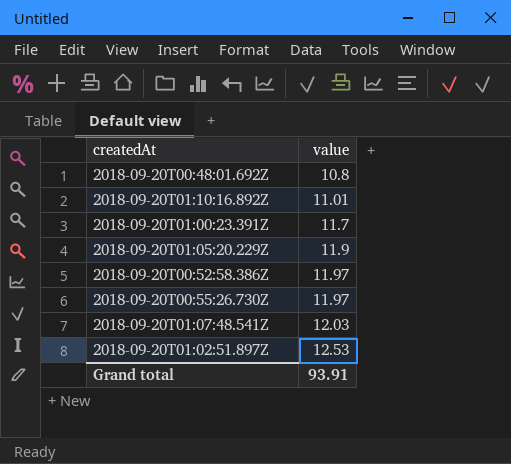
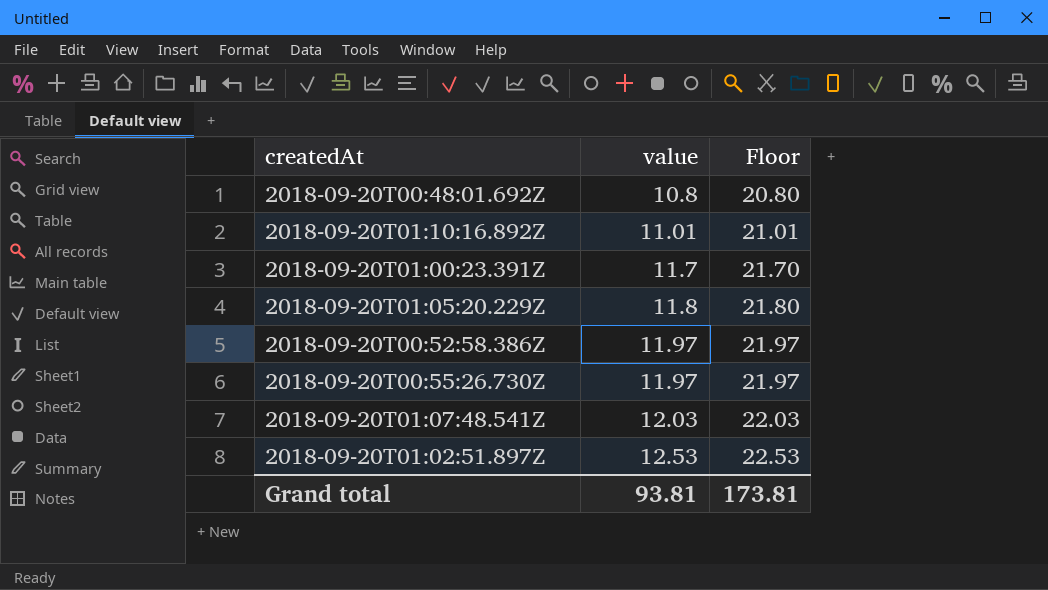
column Floor | formula: none -> [value] + 10
2018-09-20T01:05:20.229Z | value: 11.9 -> 11.8
Grand total | value: 93.91 -> 93.81

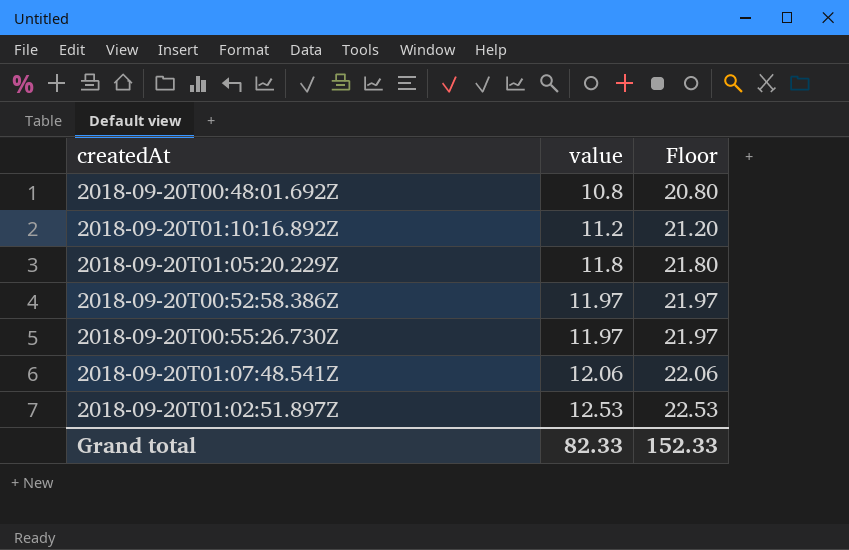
row 2018-09-20T01:00:23.391Z: 11.7 | 21.70 -> none
2018-09-20T01:10:16.892Z | value: 11.01 -> 11.2
2018-09-20T01:10:16.892Z | Floor: 21.01 -> 21.20
2018-09-20T01:07:48.541Z | value: 12.03 -> 12.06
2018-09-20T01:07:48.541Z | Floor: 22.03 -> 22.06
Grand total | value: 93.81 -> 82.33
Grand total | Floor: 173.81 -> 152.33

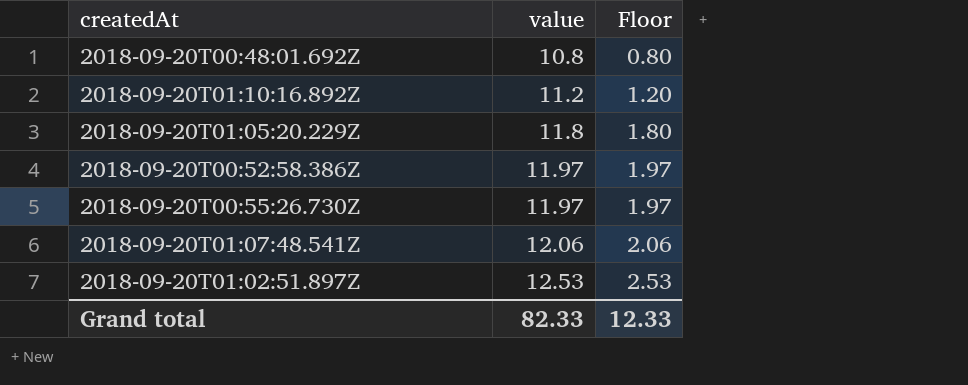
column Floor | formula: [value] + 10 -> [value] - 10
Grand total | Floor: 152.33 -> 12.33

